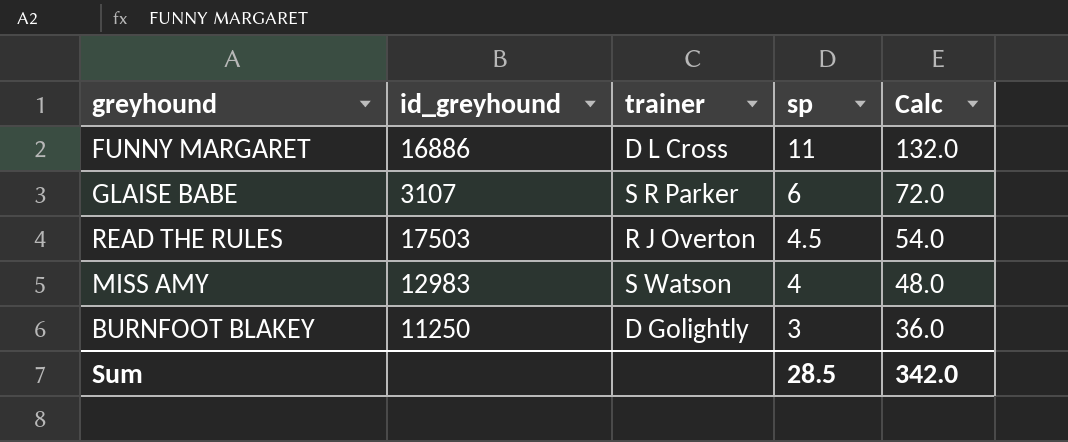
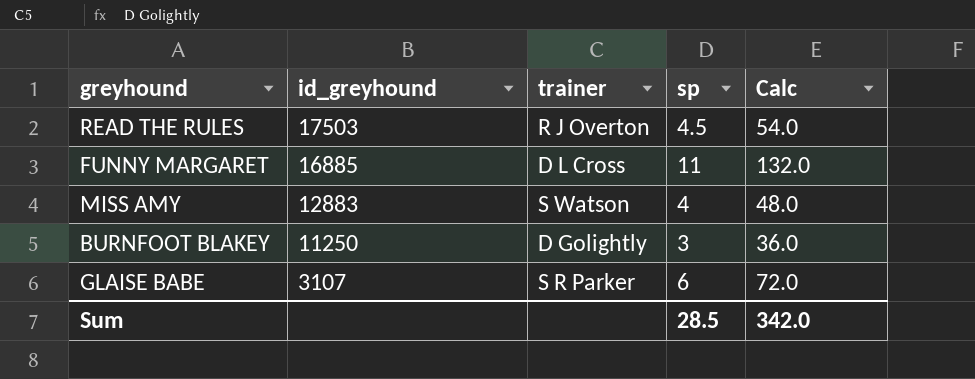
row order: sp descending -> id_greyhound descending
FUNNY MARGARET | id_greyhound: 16886 -> 16885
MISS AMY | id_greyhound: 12983 -> 12883

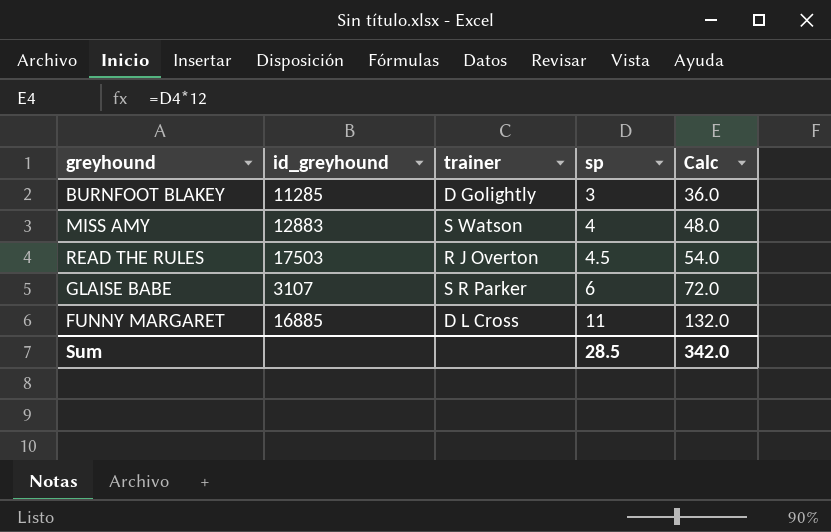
row order: id_greyhound descending -> sp ascending
BURNFOOT BLAKEY | id_greyhound: 11250 -> 11285

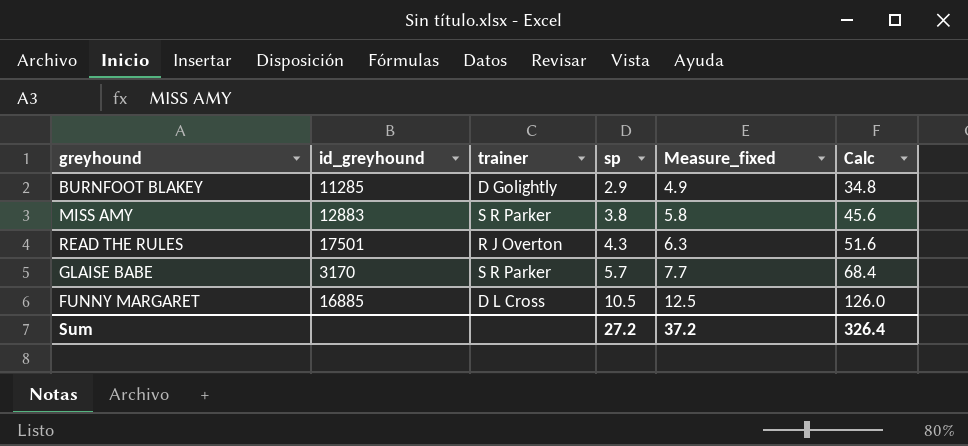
column Measure_fixed | formula: none -> [sp] + 2
BURNFOOT BLAKEY | sp: 3 -> 2.9
BURNFOOT BLAKEY | Calc: 36.0 -> 34.8
MISS AMY | trainer: S Watson -> S R Parker
MISS AMY | sp: 4 -> 3.8
MISS AMY | Calc: 48.0 -> 45.6
READ THE RULES | id_greyhound: 17503 -> 17501
READ THE RULES | sp: 4.5 -> 4.3
READ THE RULES | Calc: 54.0 -> 51.6
GLAISE BABE | id_greyhound: 3107 -> 3170
GLAISE BABE | sp: 6 -> 5.7
GLAISE BABE | Calc: 72.0 -> 68.4
FUNNY MARGARET | sp: 11 -> 10.5
FUNNY MARGARET | Calc: 132.0 -> 126.0
Sum | sp: 28.5 -> 27.2
Sum | Calc: 342.0 -> 326.4

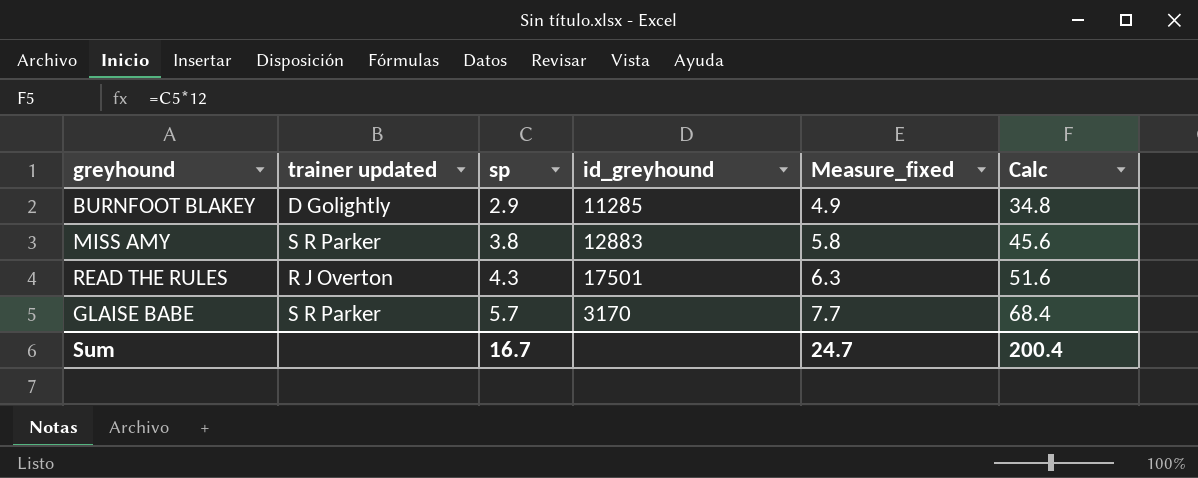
column name: trainer -> trainer updated
column id_greyhound | position: 2 -> 4
row FUNNY MARGARET: 16885 | D L Cross | 10.5 | 12.5 | 126.0 -> none
Sum | sp: 27.2 -> 16.7
Sum | Measure_fixed: 37.2 -> 24.7
Sum | Calc: 326.4 -> 200.4

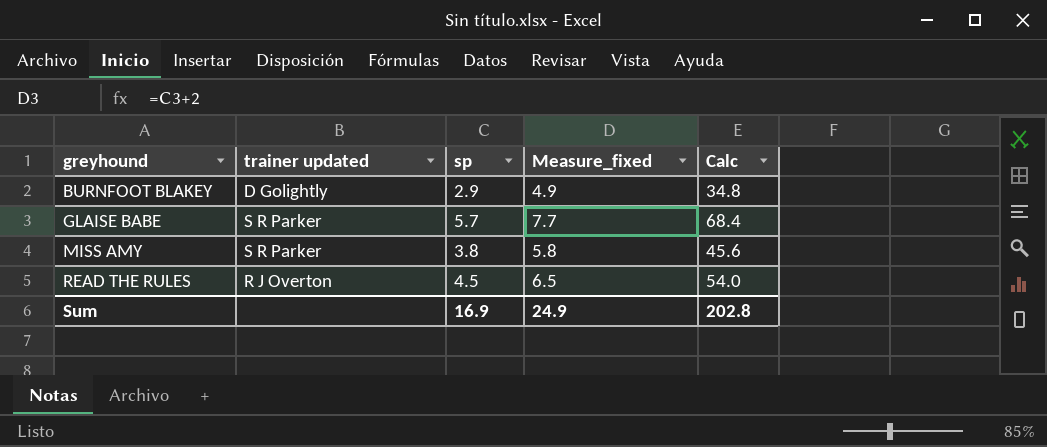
row order: sp ascending -> greyhound ascending
column id_greyhound | position: 4 -> none
READ THE RULES | sp: 4.3 -> 4.5
READ THE RULES | Measure_fixed: 6.3 -> 6.5
READ THE RULES | Calc: 51.6 -> 54.0
Sum | sp: 16.7 -> 16.9
Sum | Measure_fixed: 24.7 -> 24.9
Sum | Calc: 200.4 -> 202.8

